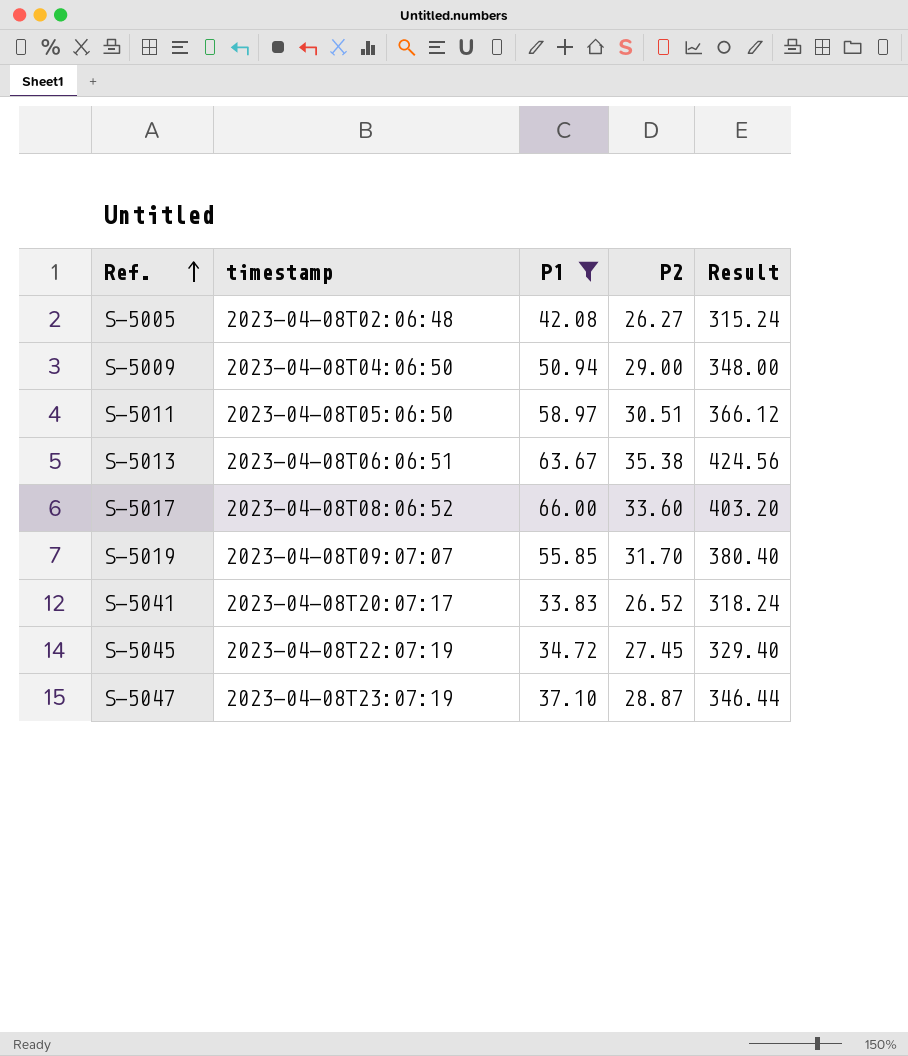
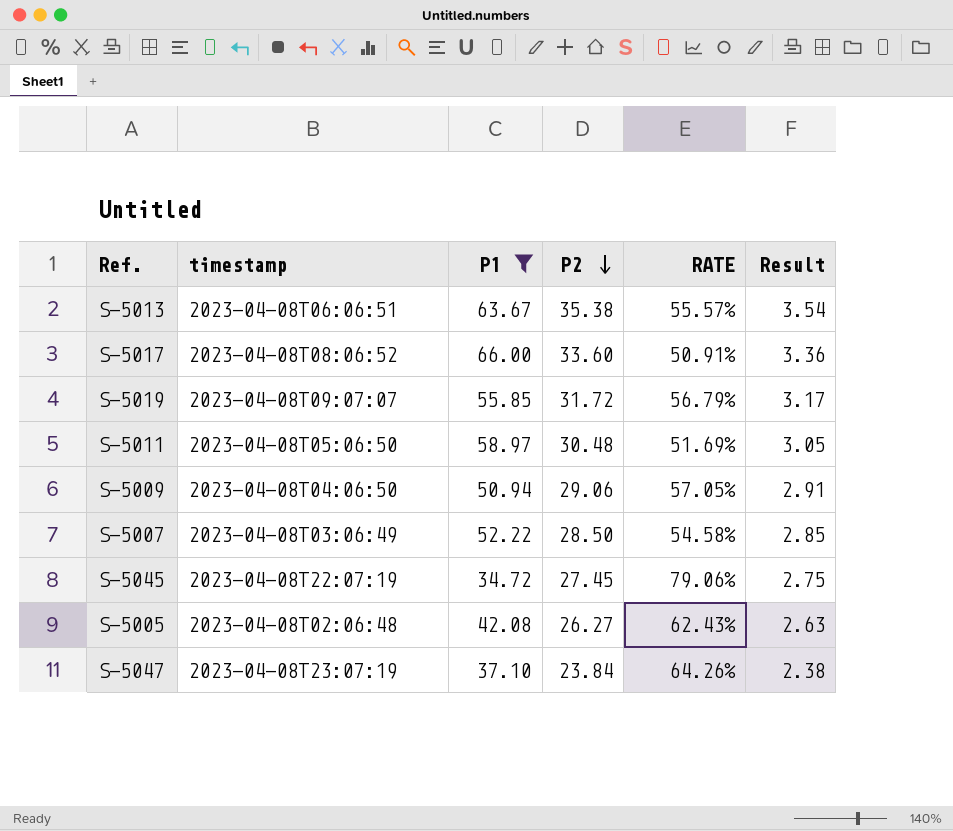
row order: Ref. ascending -> P2 descending
column RATE | formula: none -> [P2] / [P1]
column Result | formula: [P2] * 12 -> [P2] * 0.1
row S-5041: 2023-04-08T20:07:17 | 33.83 | 26.52 | 318.24 -> none
S-5019 | P2: 31.70 -> 31.72
S-5011 | P2: 30.51 -> 30.48
S-5009 | P2: 29.00 -> 29.06
row S-5007: none -> 2023-04-08T03:06:49 | 52.22 | 28.50 | 54.58% | 2.85
S-5047 | P2: 28.87 -> 23.84

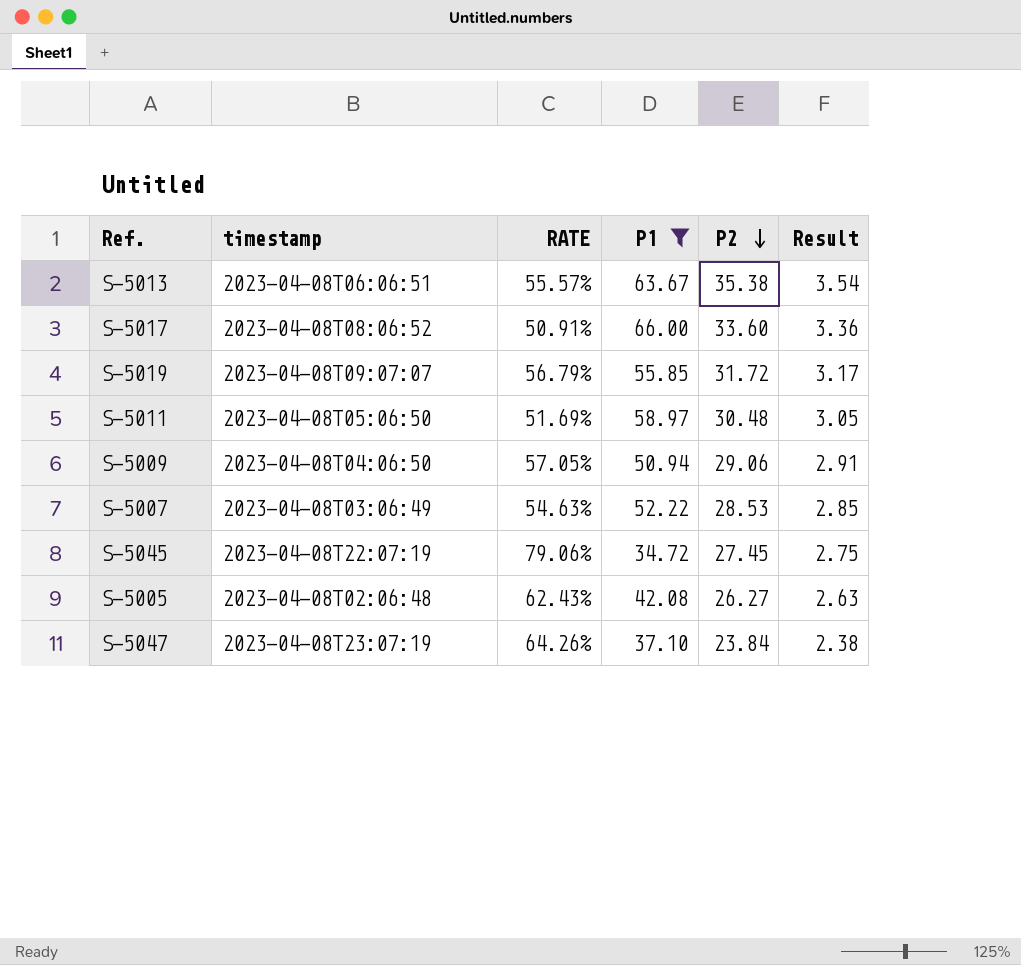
column RATE | position: 5 -> 3
S-5007 | RATE: 54.58% -> 54.63%
S-5007 | P2: 28.50 -> 28.53

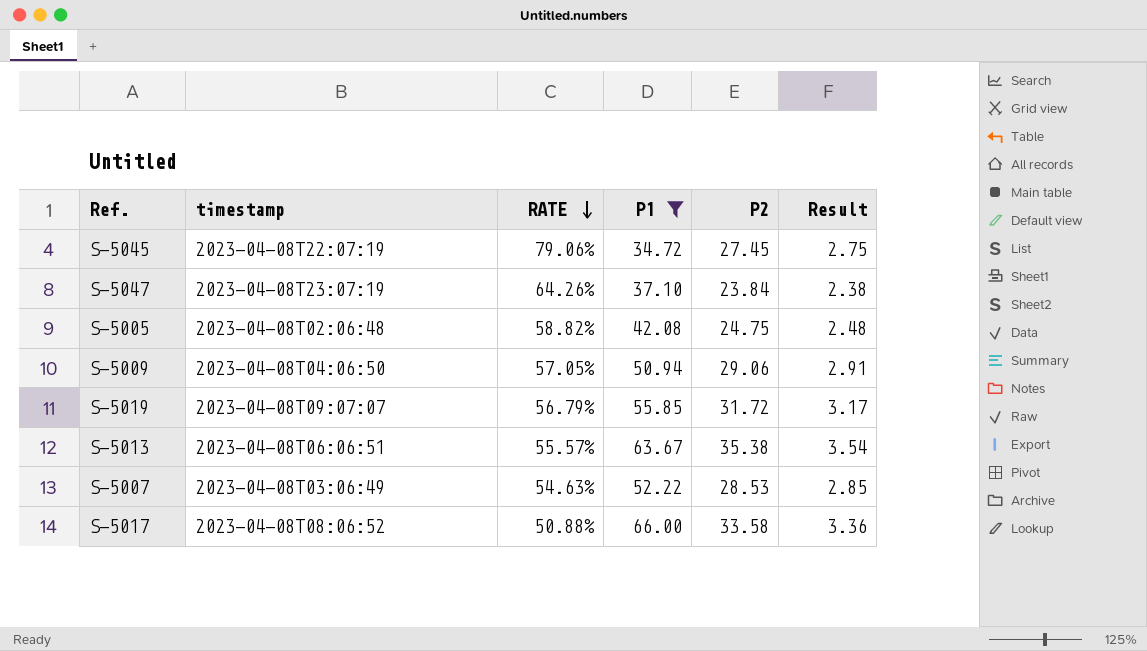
row order: P2 descending -> RATE descending
row S-5011: 2023-04-08T05:06:50 | 51.69% | 58.97 | 30.48 | 3.05 -> none
S-5005 | RATE: 62.43% -> 58.82%
S-5005 | P2: 26.27 -> 24.75
S-5005 | Result: 2.63 -> 2.48
S-5017 | RATE: 50.91% -> 50.88%
S-5017 | P2: 33.60 -> 33.58

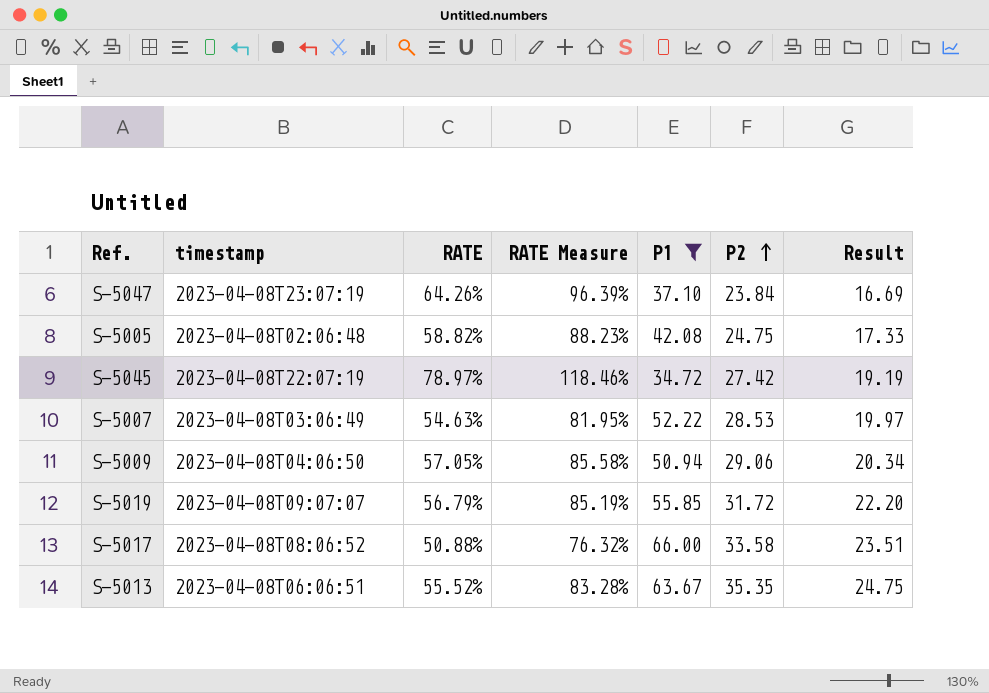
row order: RATE descending -> P2 ascending
column RATE Measure | formula: none -> [RATE] * 1.5
column Result | formula: [P2] * 0.1 -> [P2] * 0.7
S-5045 | RATE: 79.06% -> 78.97%
S-5045 | P2: 27.45 -> 27.42
S-5013 | RATE: 55.57% -> 55.52%
S-5013 | P2: 35.38 -> 35.35

